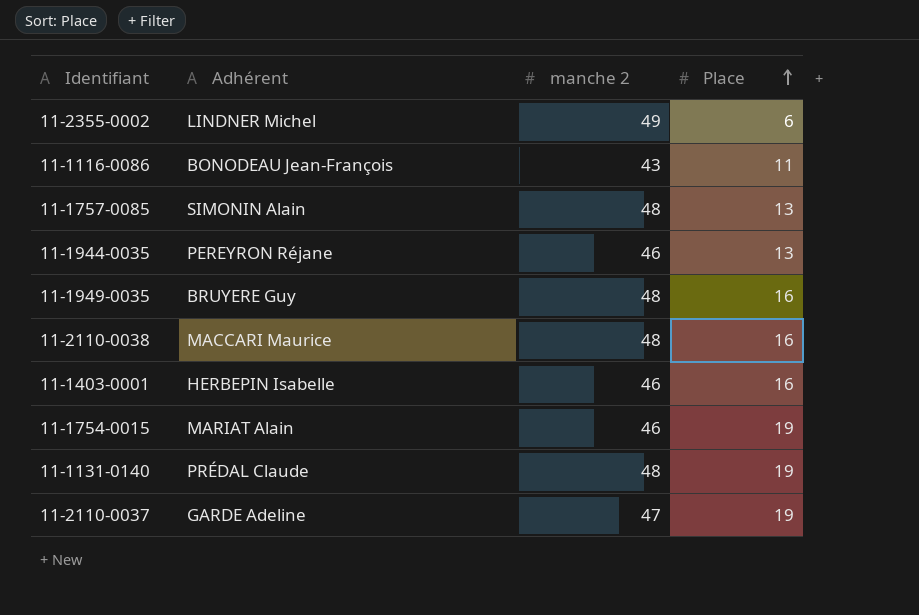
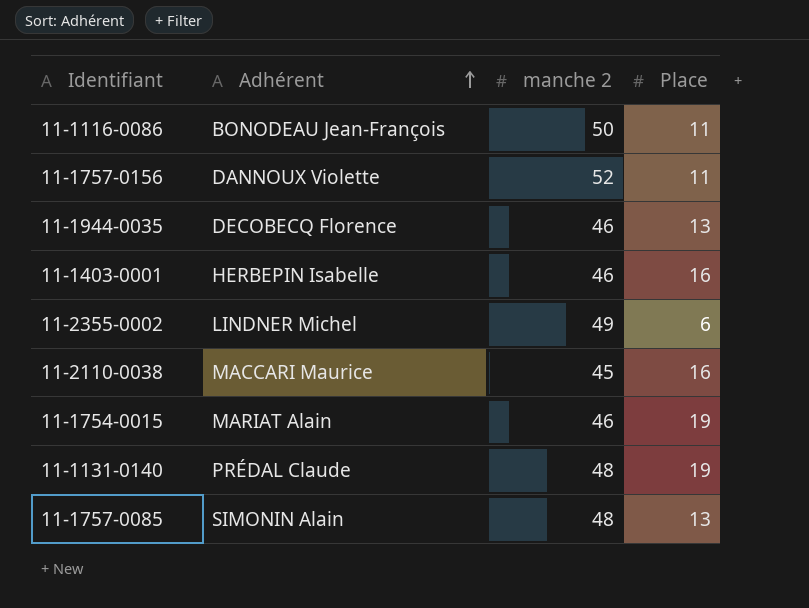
row order: Place ascending -> Adhérent ascending
row 11-1949-0035: BRUYERE Guy | 48 | 16 -> none
row 11-2110-0037: GARDE Adeline | 47 | 19 -> none
11-1116-0086 | manche 2: 43 -> 50
row 11-1757-0156: none -> DANNOUX Violette | 52 | 11
11-1944-0035 | Adhérent: PEREYRON Réjane -> DECOBECQ Florence
11-2110-0038 | manche 2: 48 -> 45

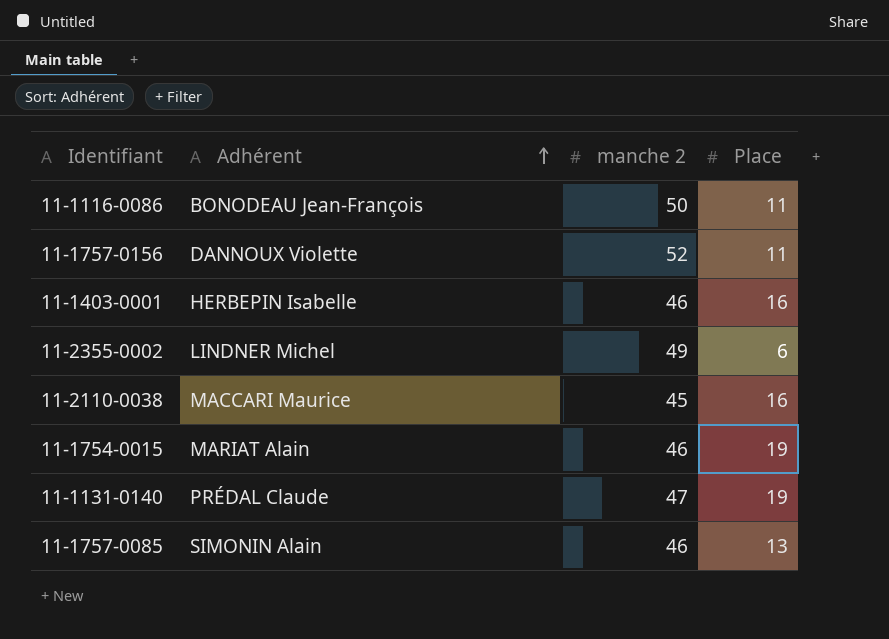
row 11-1944-0035: DECOBECQ Florence | 46 | 13 -> none
11-1131-0140 | manche 2: 48 -> 47
11-1757-0085 | manche 2: 48 -> 46

